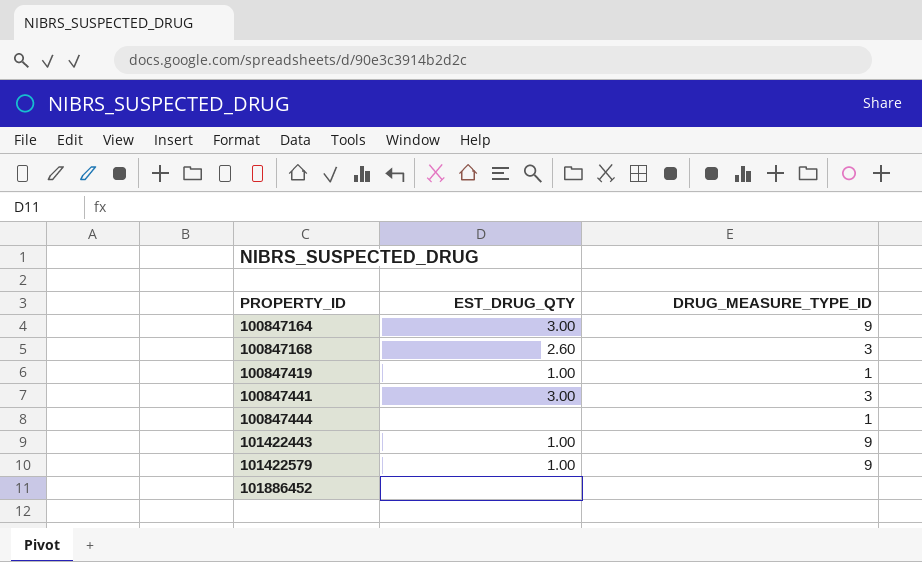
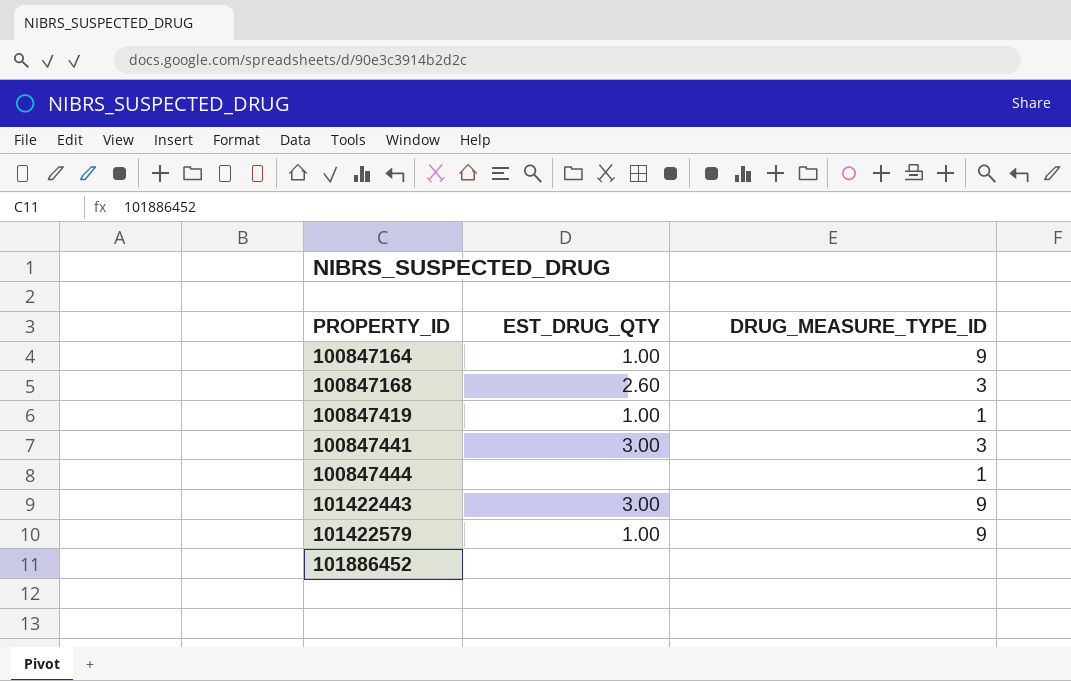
100847164 | EST_DRUG_QTY: 3.00 -> 1.00
101422443 | EST_DRUG_QTY: 1.00 -> 3.00

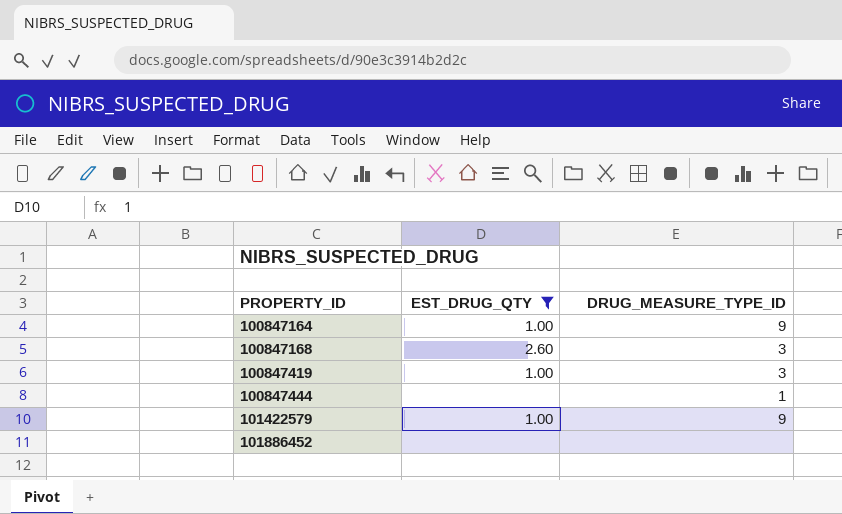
filter: none -> EST_DRUG_QTY != 3.00
100847419 | DRUG_MEASURE_TYPE_ID: 1 -> 3

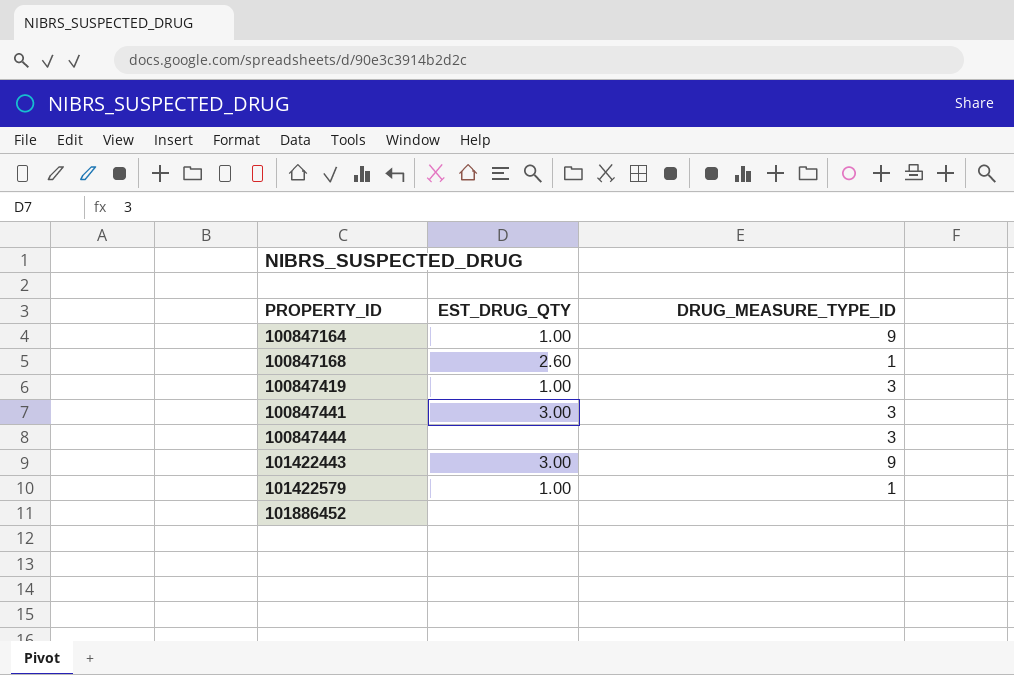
filter: EST_DRUG_QTY != 3.00 -> none
100847168 | DRUG_MEASURE_TYPE_ID: 3 -> 1
100847444 | DRUG_MEASURE_TYPE_ID: 1 -> 3
101422579 | DRUG_MEASURE_TYPE_ID: 9 -> 1

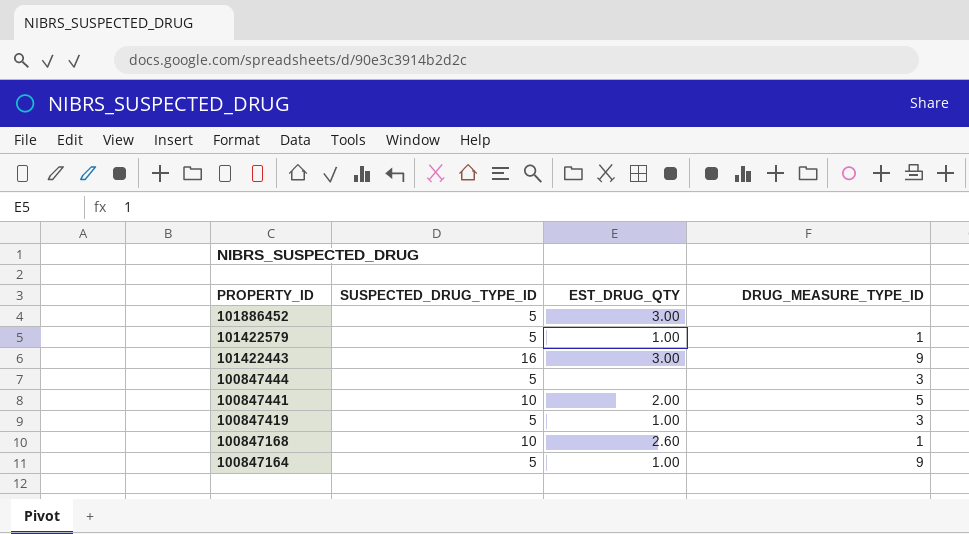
row order: PROPERTY_ID ascending -> PROPERTY_ID descending
column SUSPECTED_DRUG_TYPE_ID | position: none -> 2
101886452 | EST_DRUG_QTY: none -> 3.00
100847441 | EST_DRUG_QTY: 3.00 -> 2.00
100847441 | DRUG_MEASURE_TYPE_ID: 3 -> 5

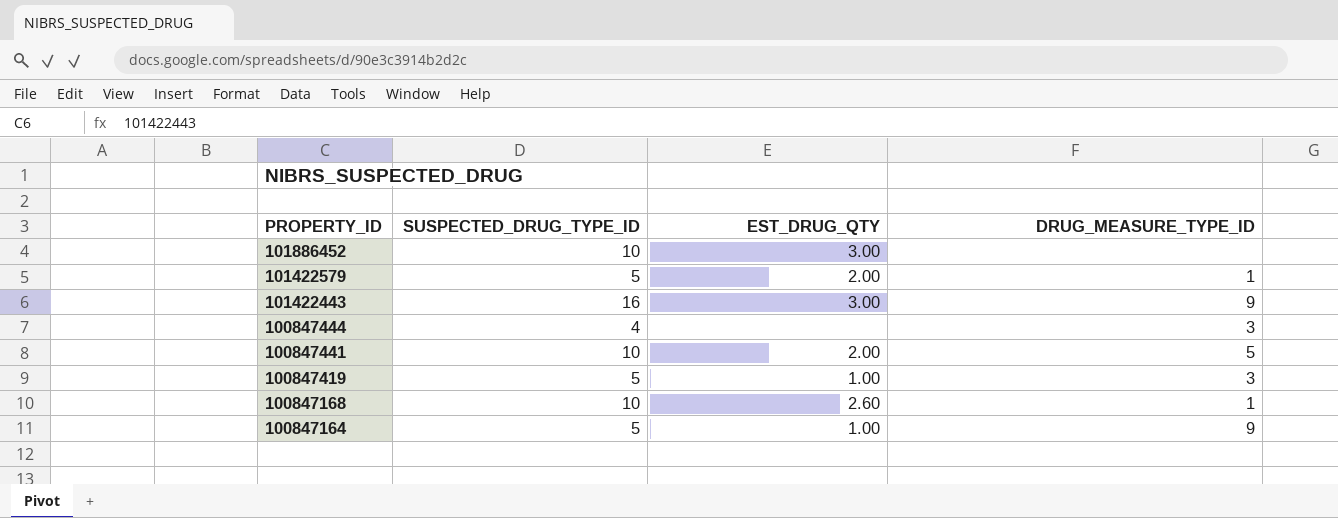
101886452 | SUSPECTED_DRUG_TYPE_ID: 5 -> 10
101422579 | EST_DRUG_QTY: 1.00 -> 2.00
100847444 | SUSPECTED_DRUG_TYPE_ID: 5 -> 4

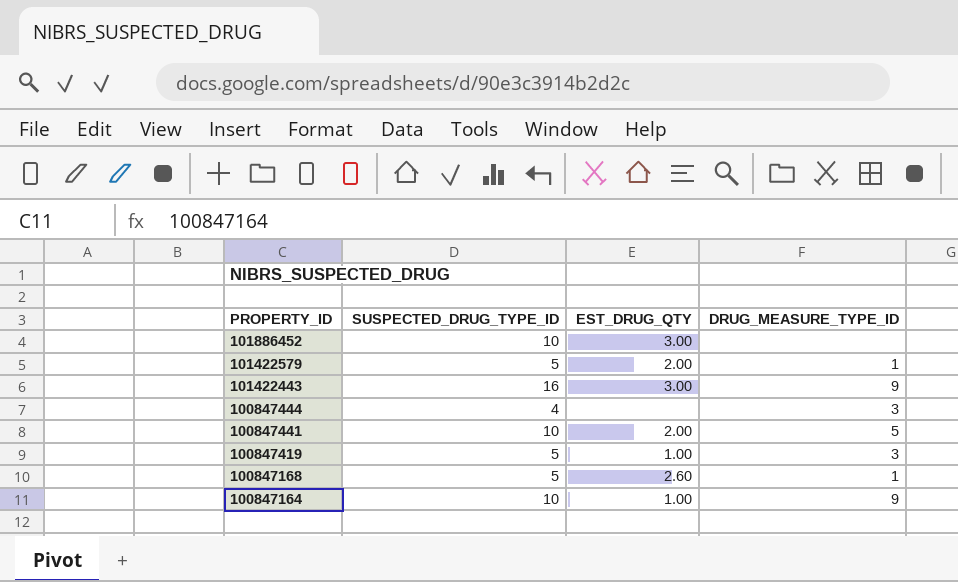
100847168 | SUSPECTED_DRUG_TYPE_ID: 10 -> 5
100847164 | SUSPECTED_DRUG_TYPE_ID: 5 -> 10

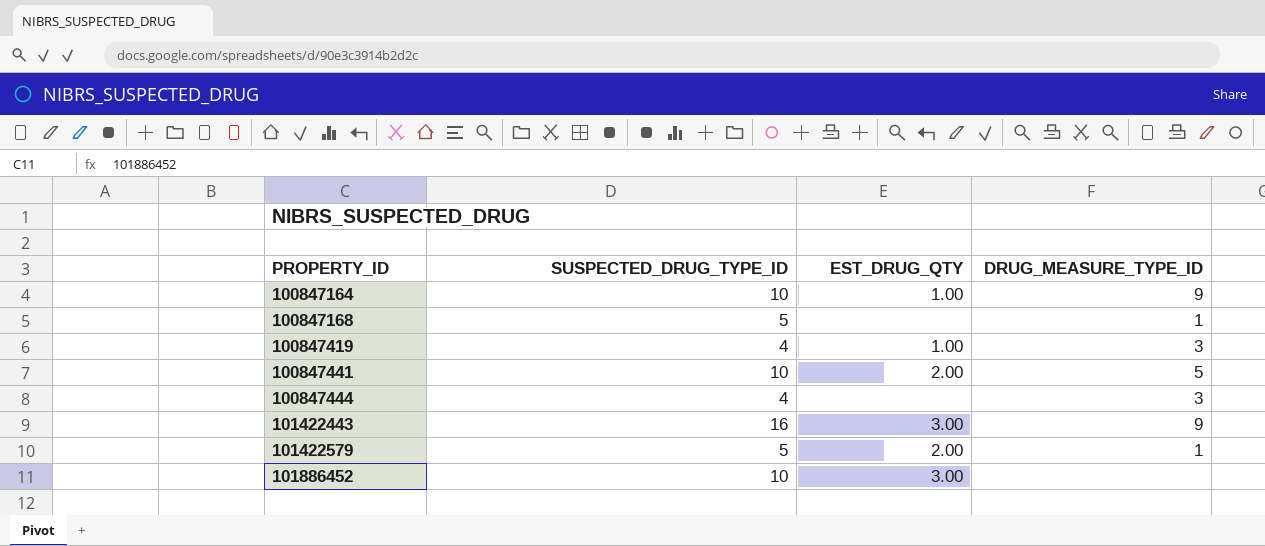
row order: PROPERTY_ID descending -> PROPERTY_ID ascending
100847168 | EST_DRUG_QTY: 2.60 -> none
100847419 | SUSPECTED_DRUG_TYPE_ID: 5 -> 4

